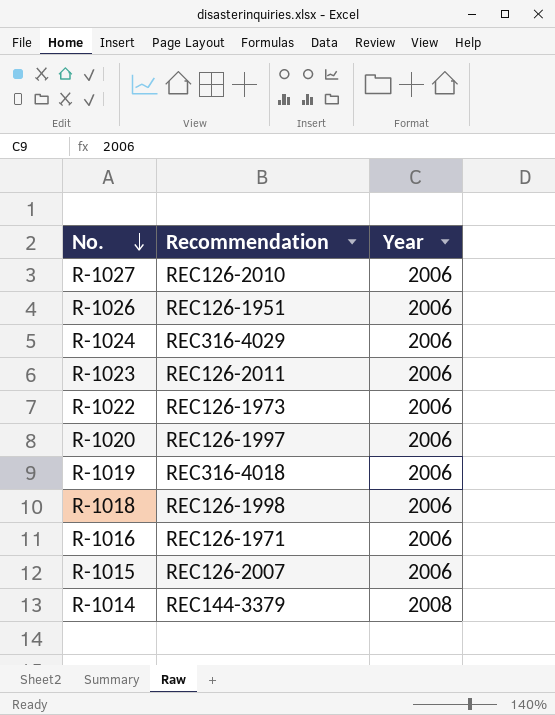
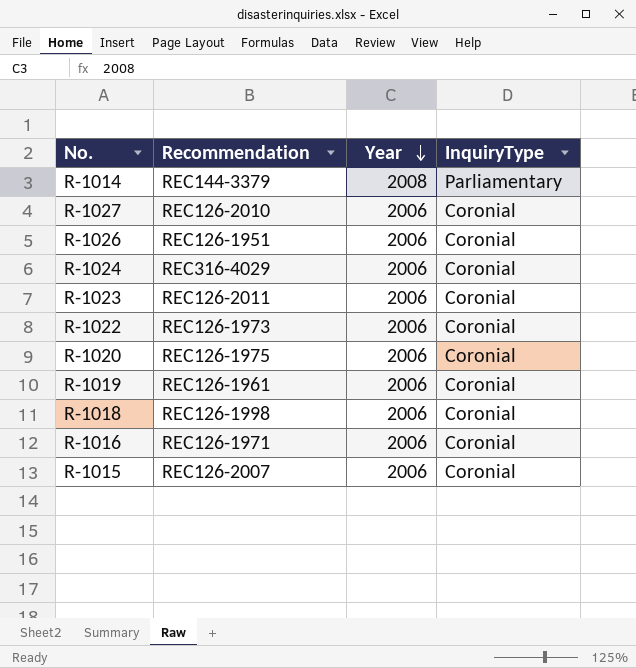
row order: No. descending -> Year descending
column InquiryType | position: none -> 4
R-1020 | Recommendation: REC126-1997 -> REC126-1975
R-1019 | Recommendation: REC316-4018 -> REC126-1961

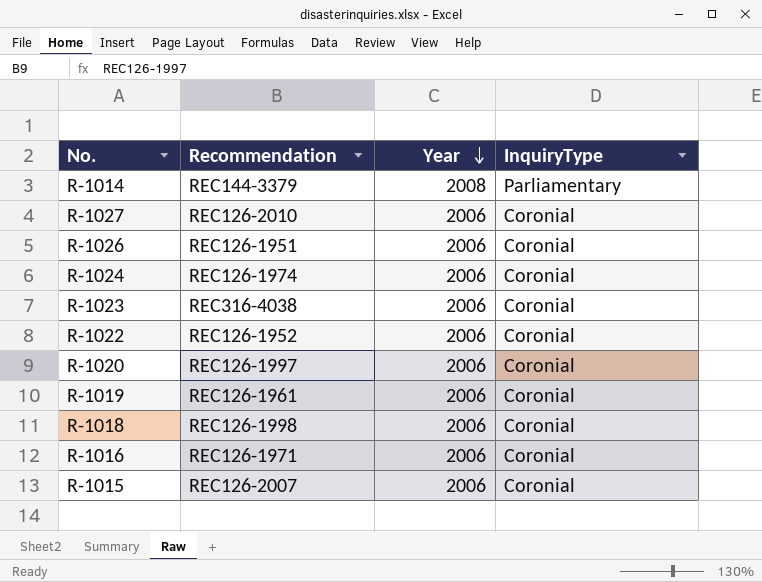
R-1024 | Recommendation: REC316-4029 -> REC126-1974
R-1023 | Recommendation: REC126-2011 -> REC316-4038
R-1022 | Recommendation: REC126-1973 -> REC126-1952
R-1020 | Recommendation: REC126-1975 -> REC126-1997

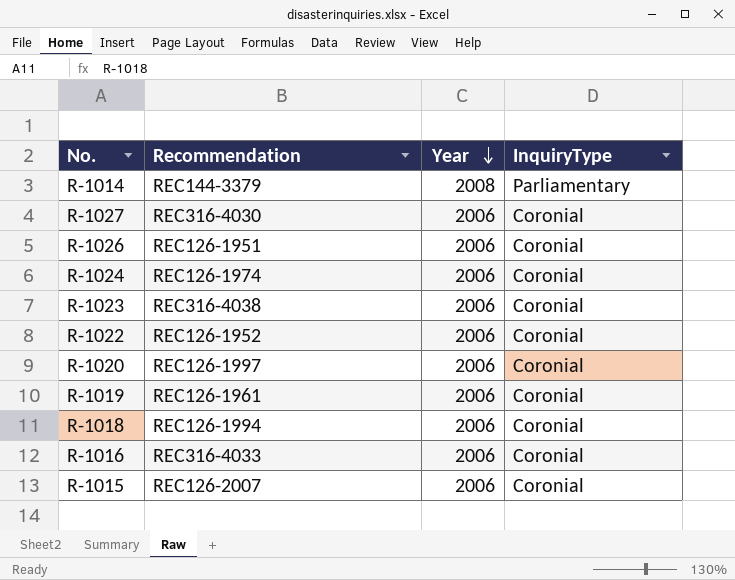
R-1027 | Recommendation: REC126-2010 -> REC316-4030
R-1018 | Recommendation: REC126-1998 -> REC126-1994
R-1016 | Recommendation: REC126-1971 -> REC316-4033

